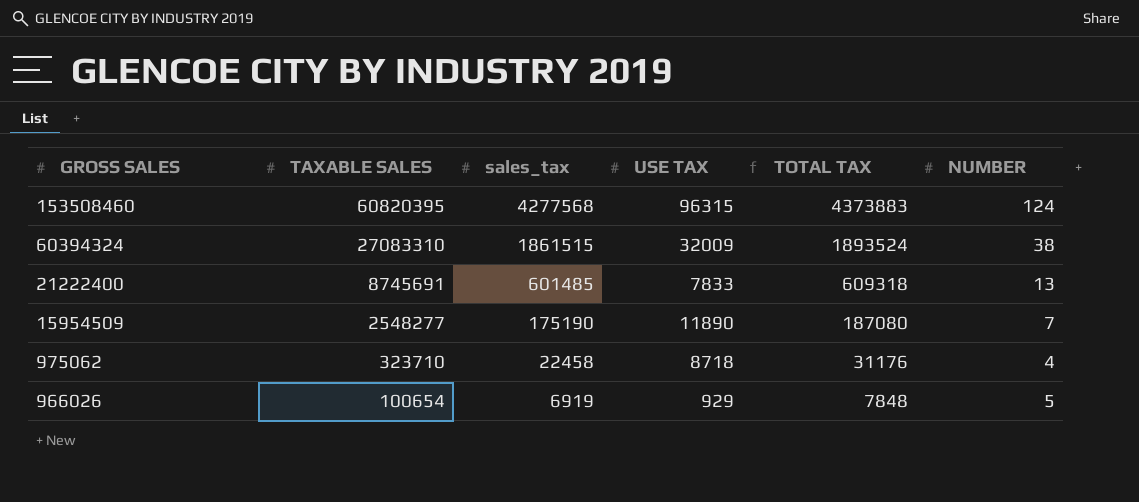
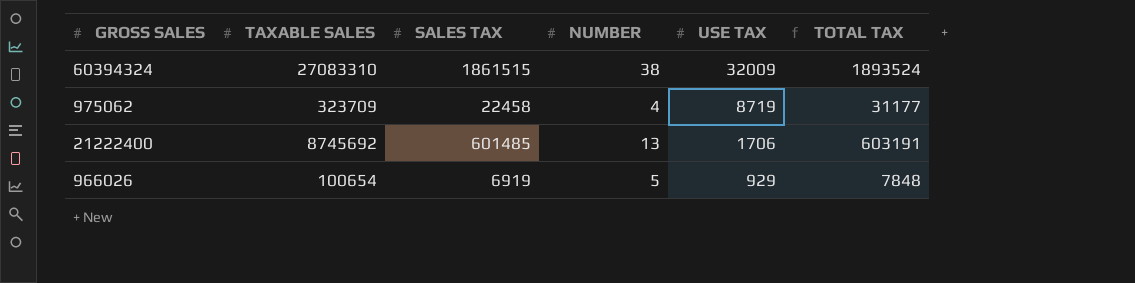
row order: GROSS SALES descending -> USE TAX descending
column name: sales_tax -> SALES TAX
column NUMBER | position: 6 -> 4
row 153508460: 60820395 | 4277568 | 96315 | 4373883 | 124 -> none
row 15954509: 2548277 | 175190 | 11890 | 187080 | 7 -> none
975062 | TAXABLE SALES: 323710 -> 323709
975062 | USE TAX: 8718 -> 8719
975062 | TOTAL TAX: 31176 -> 31177
21222400 | TAXABLE SALES: 8745691 -> 8745692
21222400 | USE TAX: 7833 -> 1706
21222400 | TOTAL TAX: 609318 -> 603191

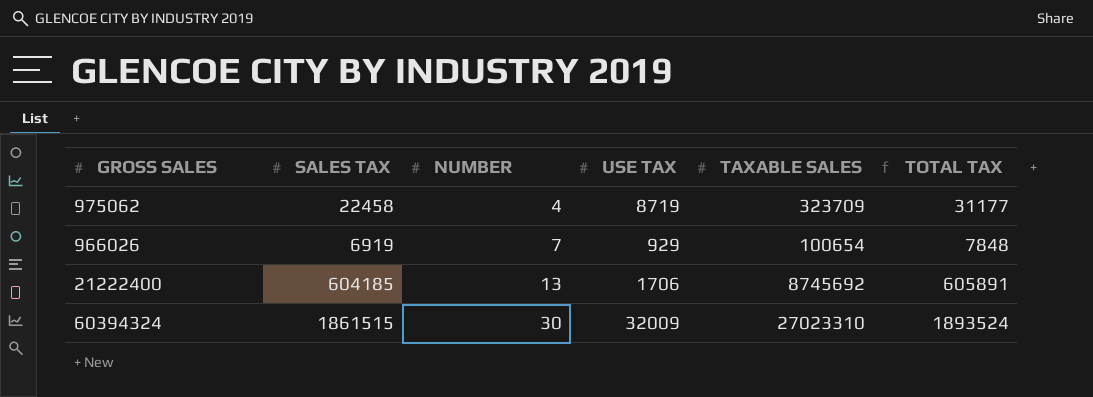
row order: USE TAX descending -> NUMBER ascending
column TAXABLE SALES | position: 2 -> 5
966026 | NUMBER: 5 -> 7
21222400 | SALES TAX: 601485 -> 604185
21222400 | TOTAL TAX: 603191 -> 605891
60394324 | NUMBER: 38 -> 30
60394324 | TAXABLE SALES: 27083310 -> 27023310

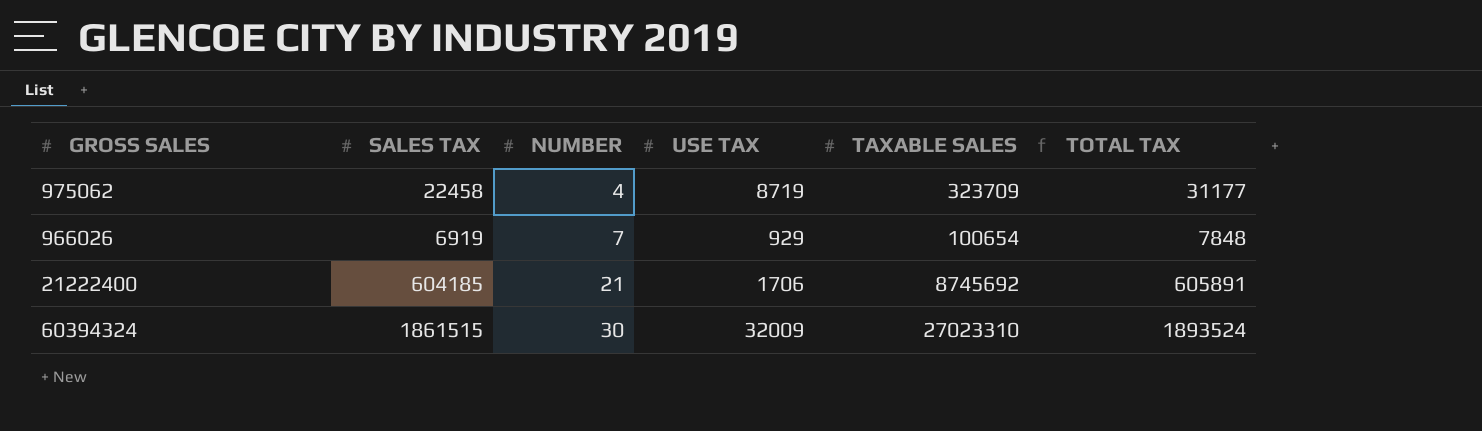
21222400 | NUMBER: 13 -> 21

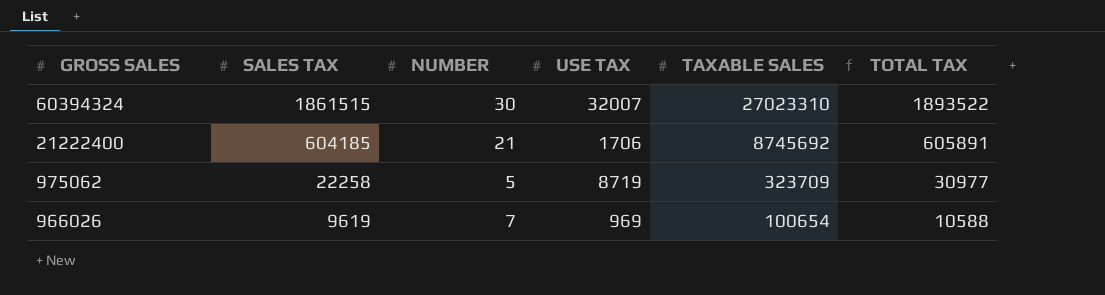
row order: NUMBER ascending -> GROSS SALES descending
60394324 | USE TAX: 32009 -> 32007
60394324 | TOTAL TAX: 1893524 -> 1893522
975062 | SALES TAX: 22458 -> 22258
975062 | NUMBER: 4 -> 5
975062 | TOTAL TAX: 31177 -> 30977
966026 | SALES TAX: 6919 -> 9619
966026 | USE TAX: 929 -> 969
966026 | TOTAL TAX: 7848 -> 10588

